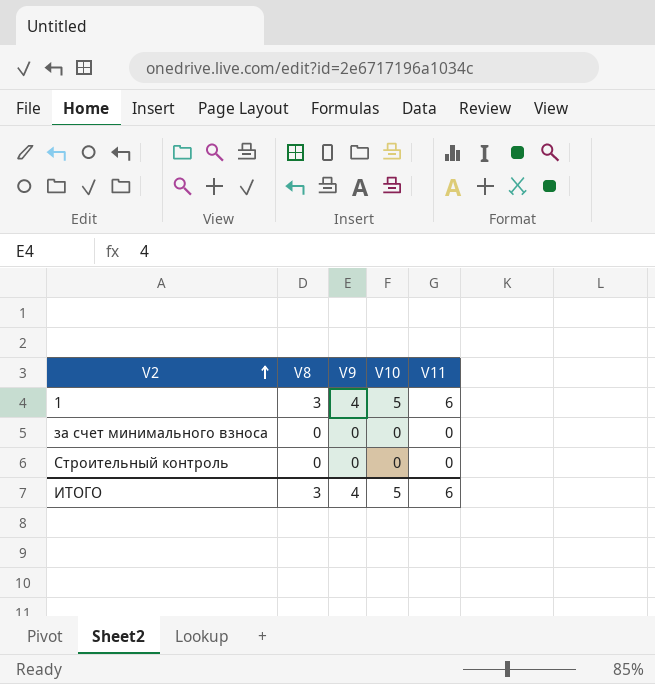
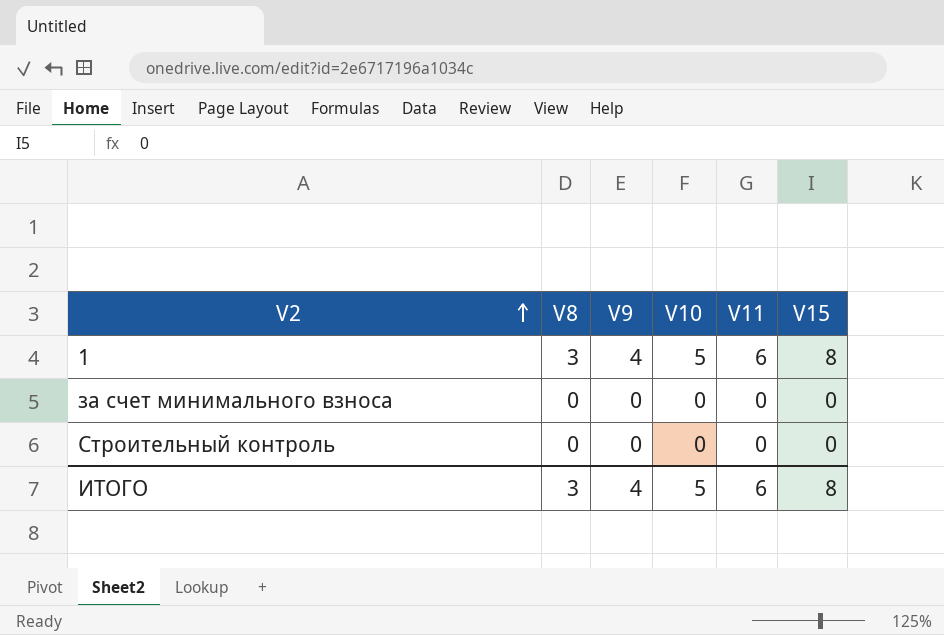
column V15 | position: none -> 6

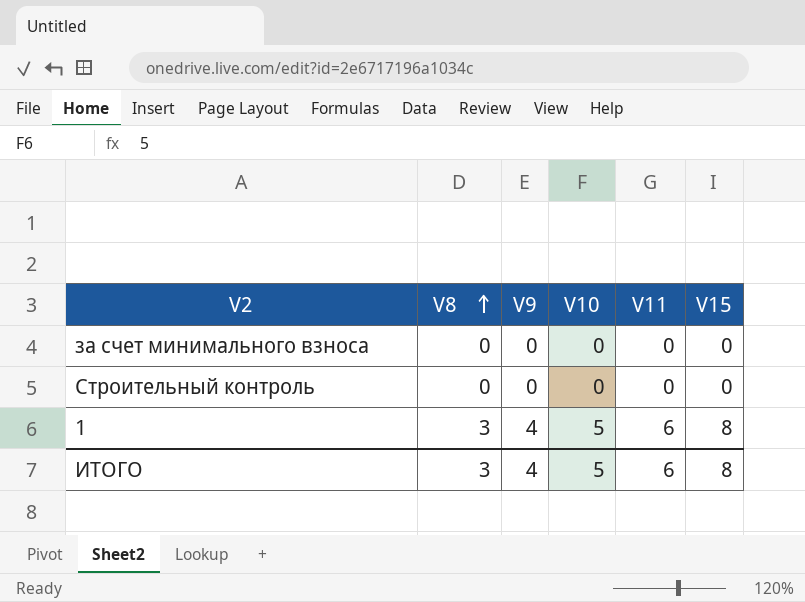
row order: V2 ascending -> V8 ascending

